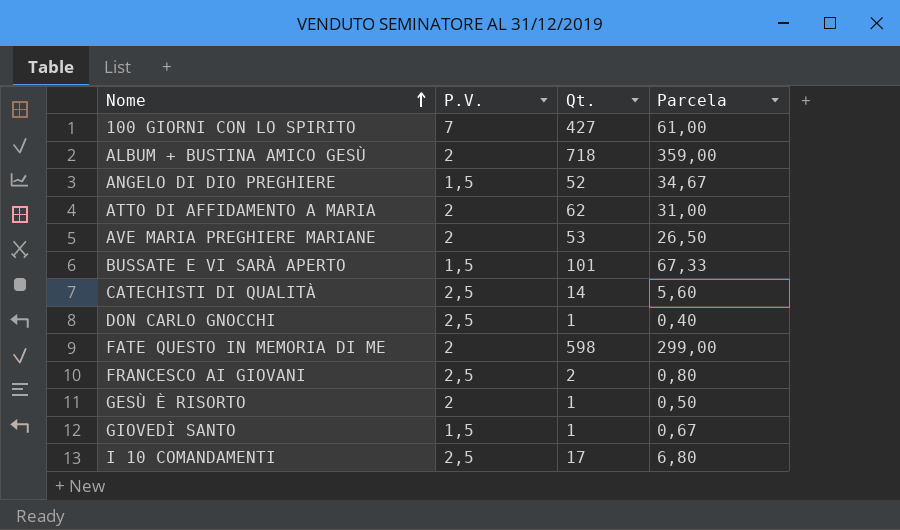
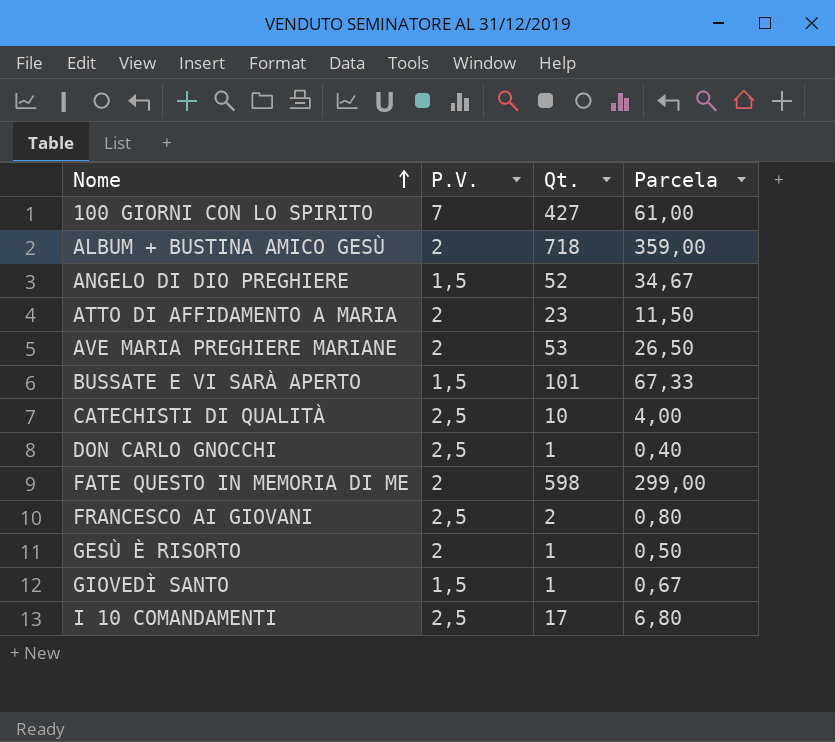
ATTO DI AFFIDAMENTO A MARIA | Qt.: 62 -> 23
ATTO DI AFFIDAMENTO A MARIA | Parcela: 31,00 -> 11,50
CATECHISTI DI QUALITÀ | Qt.: 14 -> 10
CATECHISTI DI QUALITÀ | Parcela: 5,60 -> 4,00

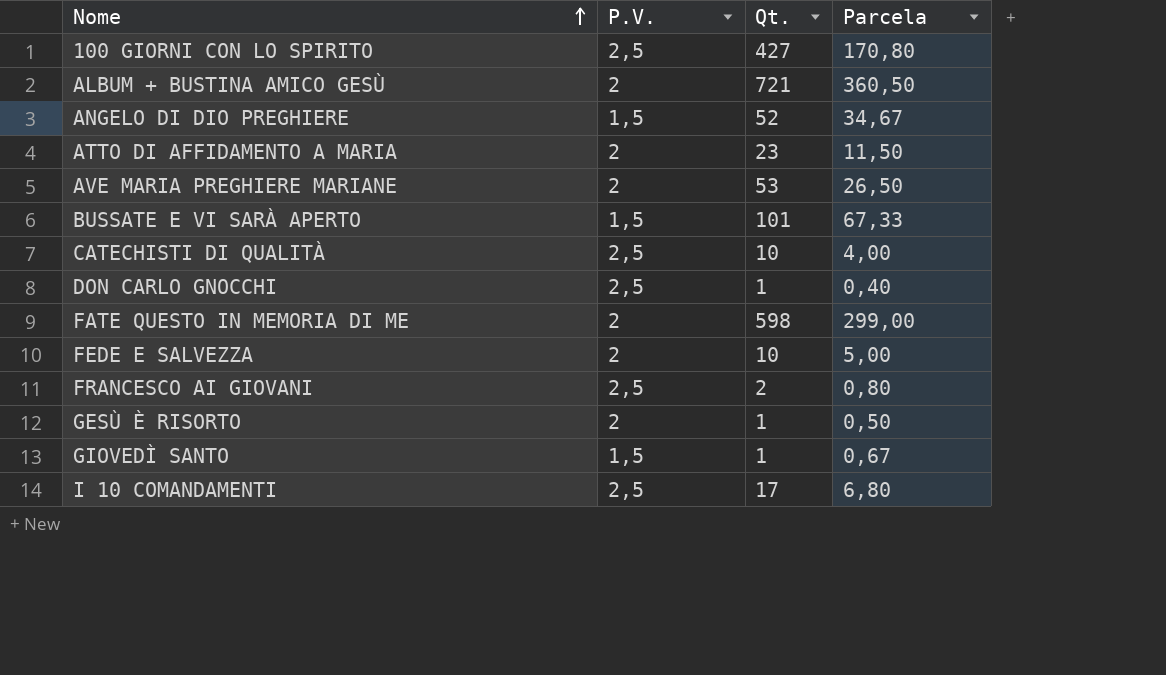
100 GIORNI CON LO SPIRITO | P.V.: 7 -> 2,5
100 GIORNI CON LO SPIRITO | Parcela: 61,00 -> 170,80
ALBUM + BUSTINA AMICO GESÙ | Qt.: 718 -> 721
ALBUM + BUSTINA AMICO GESÙ | Parcela: 359,00 -> 360,50
row FEDE E SALVEZZA: none -> 2 | 10 | 5,00

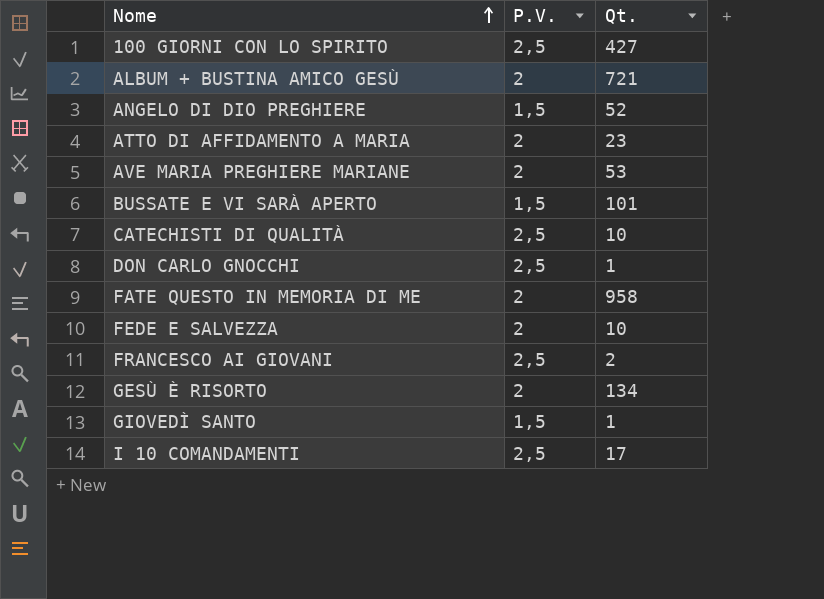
column Parcela | formula: [Qt.] / [P.V.] -> none
FATE QUESTO IN MEMORIA DI ME | Qt.: 598 -> 958
GESÙ È RISORTO | Qt.: 1 -> 134

